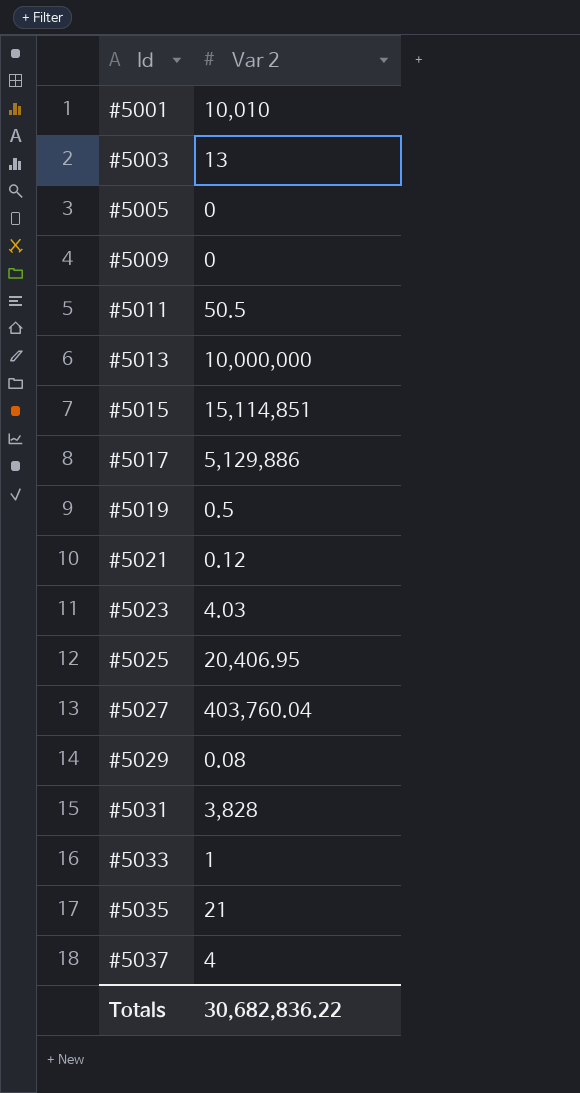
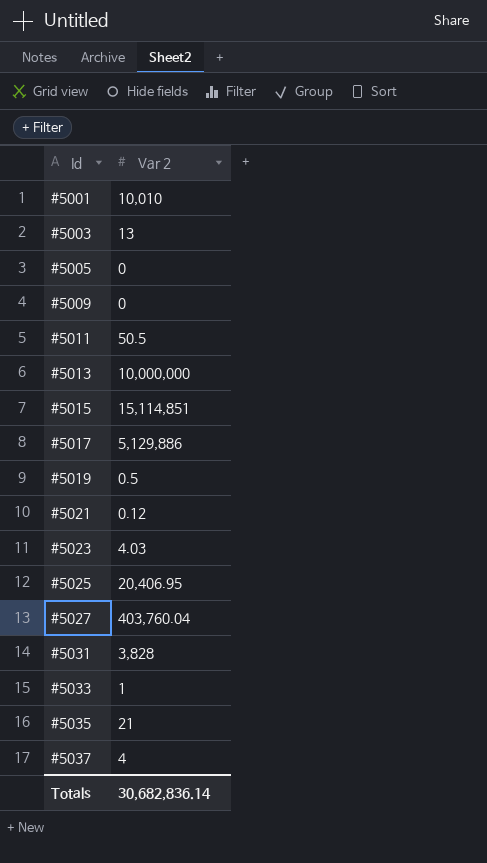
row #5029: 0.08 -> none
Totals | Var 2: 30,682,836.22 -> 30,682,836.14

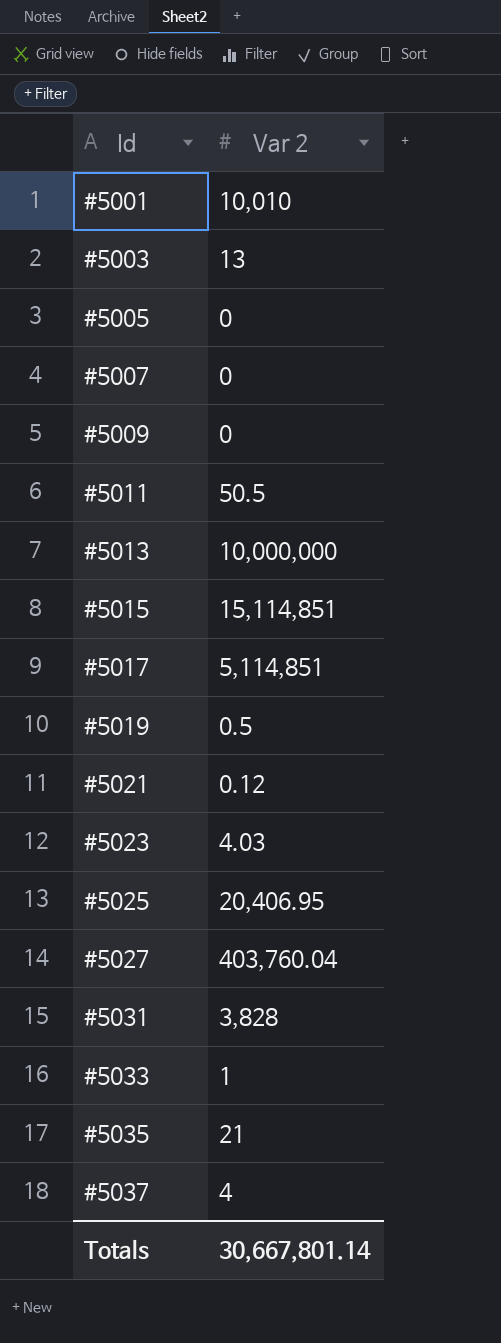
row #5007: none -> 0
#5017 | Var 2: 5,129,886 -> 5,114,851
Totals | Var 2: 30,682,836.14 -> 30,667,801.14

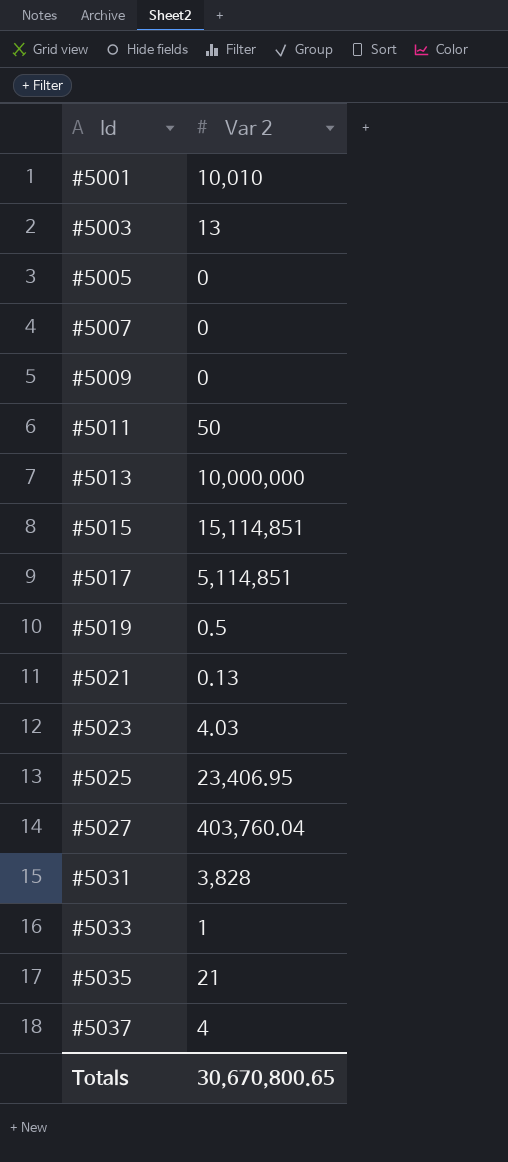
#5011 | Var 2: 50.5 -> 50
#5021 | Var 2: 0.12 -> 0.13
#5025 | Var 2: 20,406.95 -> 23,406.95
Totals | Var 2: 30,667,801.14 -> 30,670,800.65

